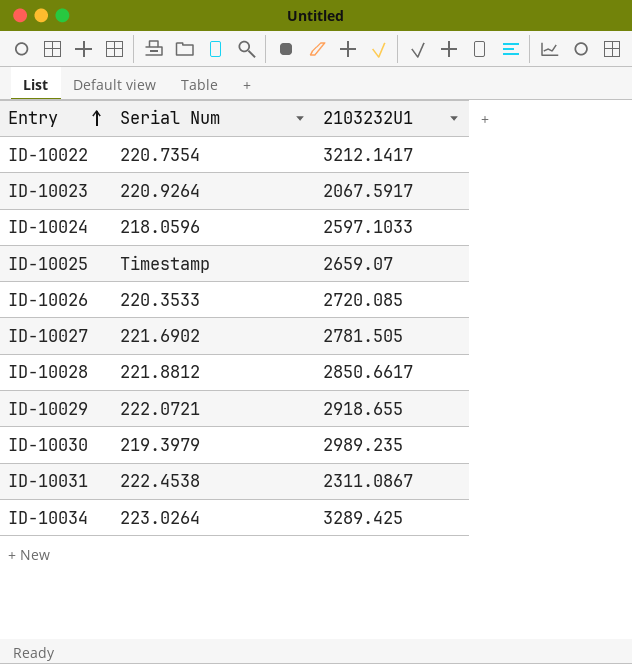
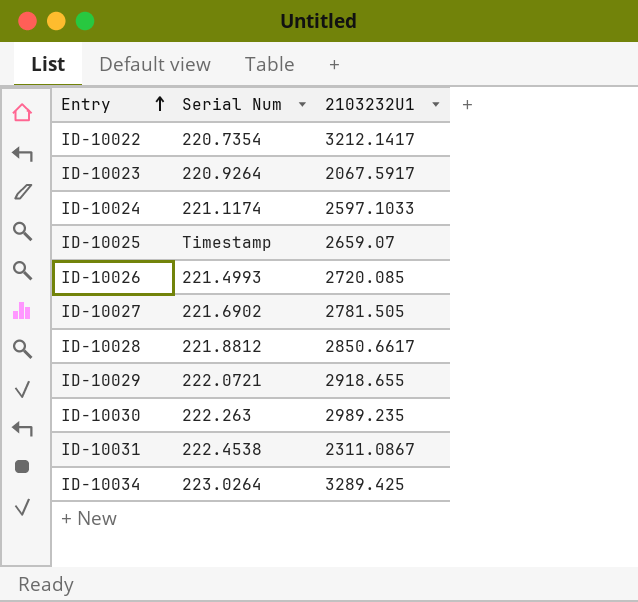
ID-10024 | Serial Num: 218.0596 -> 221.1174
ID-10026 | Serial Num: 220.3533 -> 221.4993
ID-10030 | Serial Num: 219.3979 -> 222.263

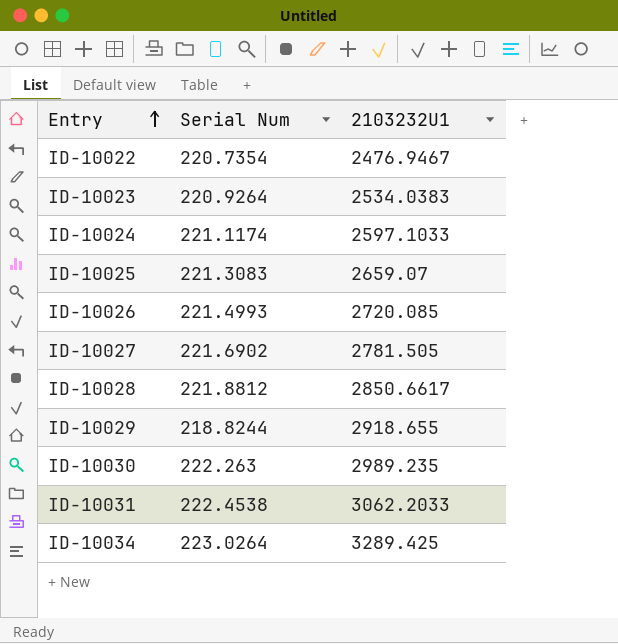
ID-10022 | 2103232U1: 3212.1417 -> 2476.9467
ID-10023 | 2103232U1: 2067.5917 -> 2534.0383
ID-10025 | Serial Num: Timestamp -> 221.3083
ID-10029 | Serial Num: 222.0721 -> 218.8244
ID-10031 | 2103232U1: 2311.0867 -> 3062.2033

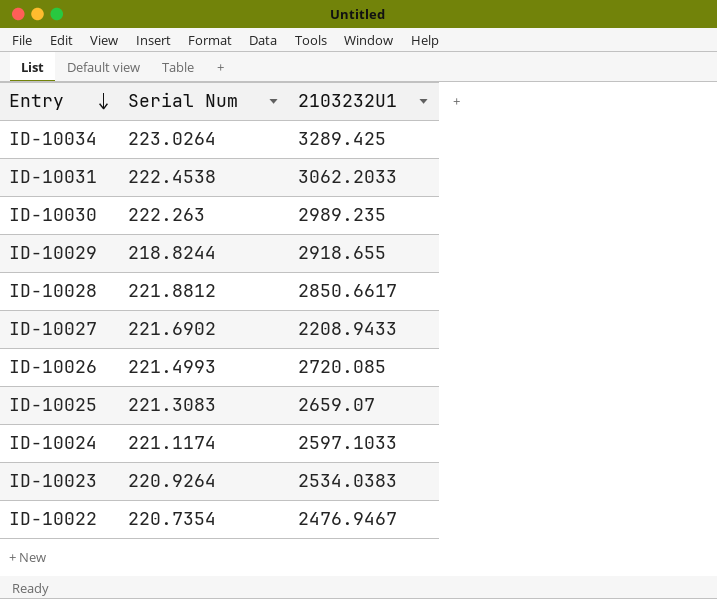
row order: Entry ascending -> Entry descending
ID-10027 | 2103232U1: 2781.505 -> 2208.9433

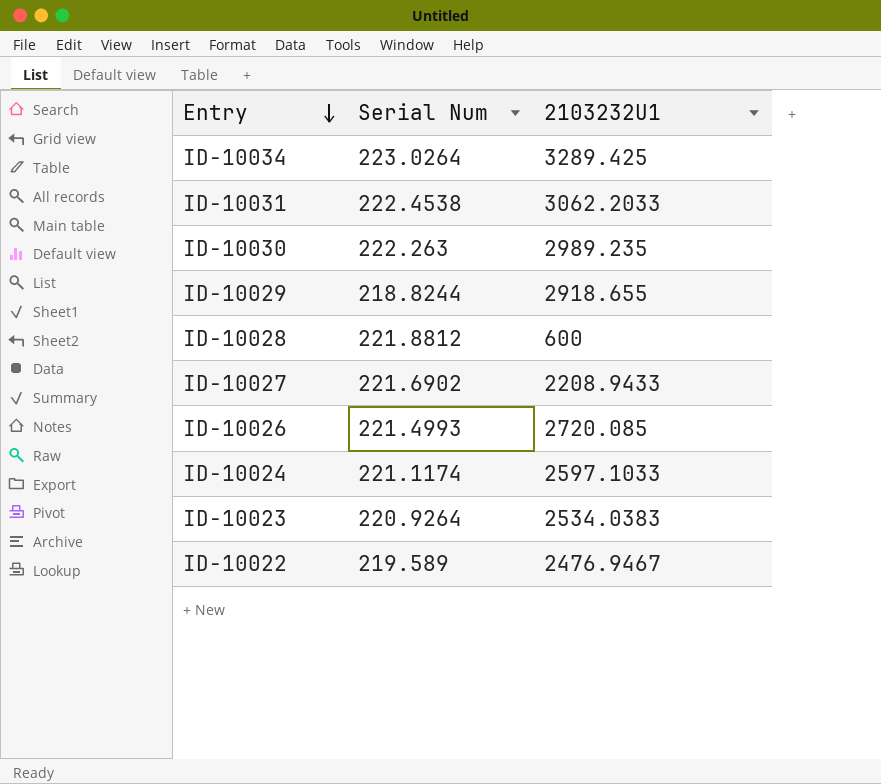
row ID-10025: 221.3083 | 2659.07 -> none
ID-10028 | 2103232U1: 2850.6617 -> 600
ID-10022 | Serial Num: 220.7354 -> 219.589

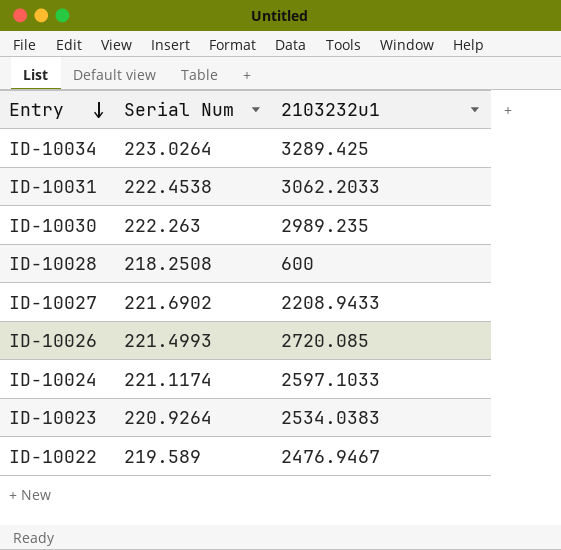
column name: 2103232U1 -> 2103232u1
row ID-10029: 218.8244 | 2918.655 -> none
ID-10028 | Serial Num: 221.8812 -> 218.2508

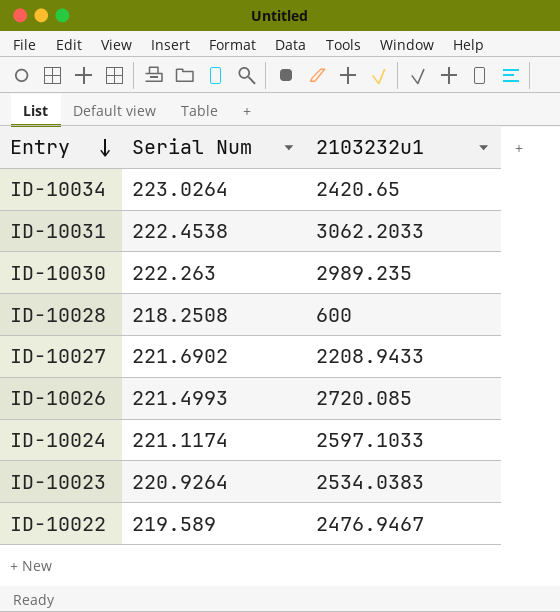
ID-10034 | 2103232u1: 3289.425 -> 2420.65

